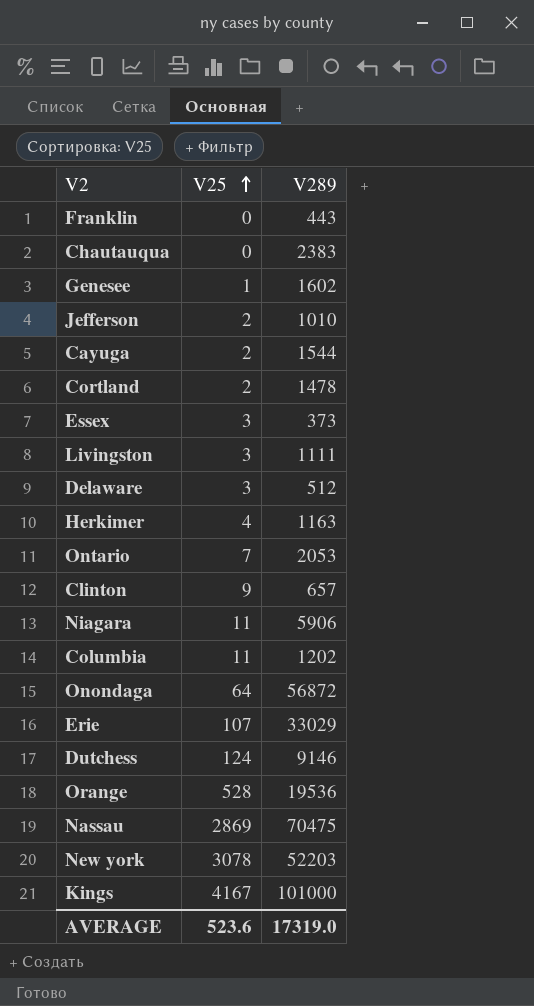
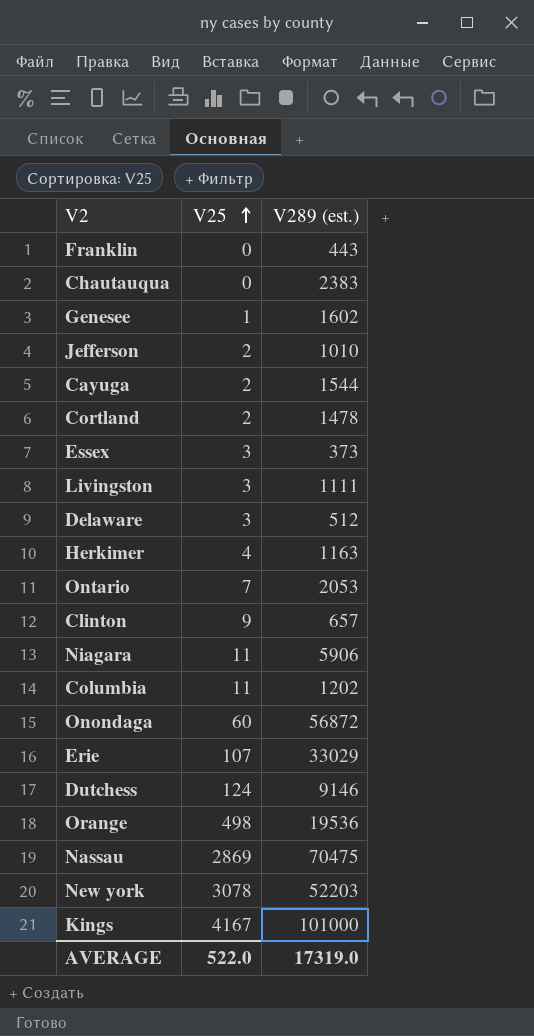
column name: V289 -> V289 (est.)
Onondaga | V25: 64 -> 60
Orange | V25: 528 -> 498
AVERAGE | V25: 523.6 -> 522.0

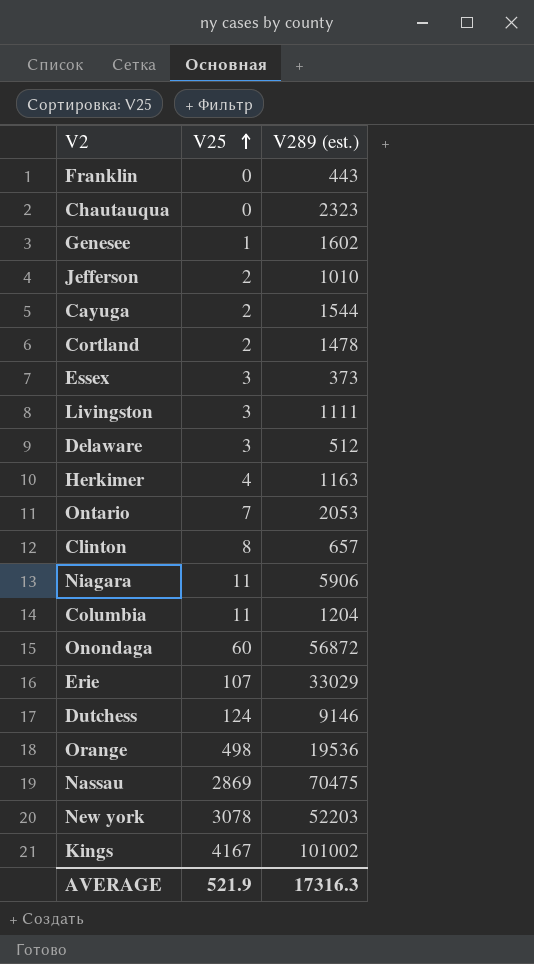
Chautauqua | V289 (est.): 2383 -> 2323
Clinton | V25: 9 -> 8
Columbia | V289 (est.): 1202 -> 1204
Kings | V289 (est.): 101000 -> 101002
AVERAGE | V25: 522.0 -> 521.9
AVERAGE | V289 (est.): 17319.0 -> 17316.3

